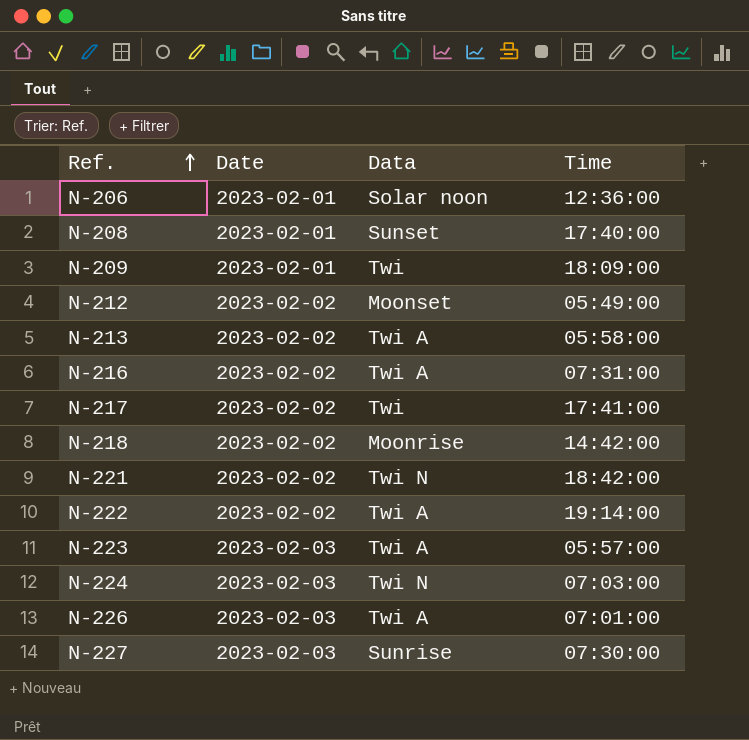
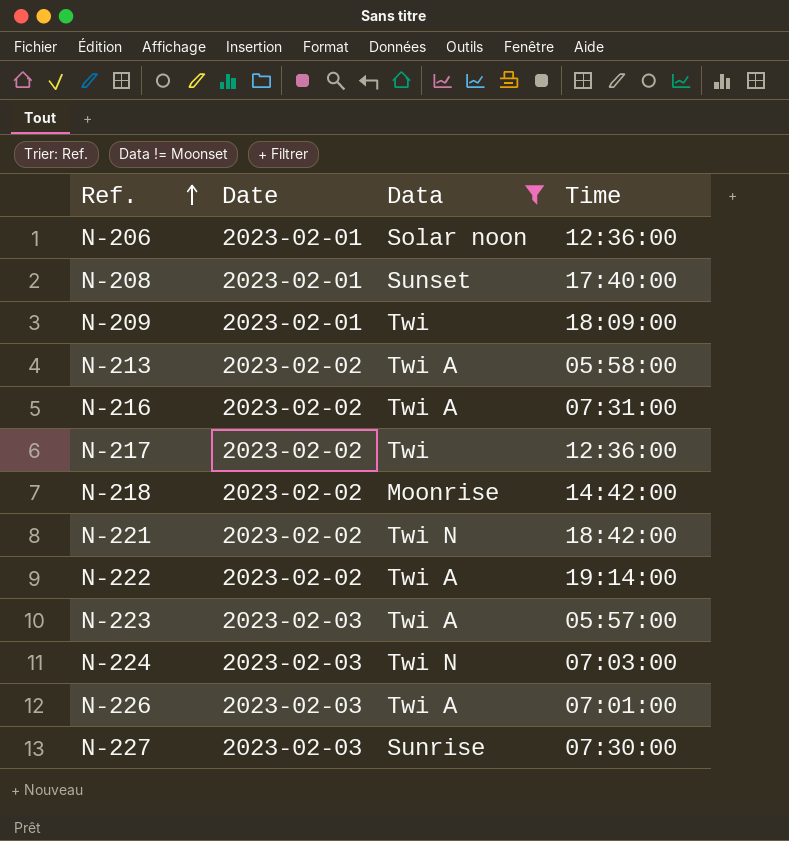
filter: none -> Data != Moonset
N-217 | Time: 17:41:00 -> 12:36:00

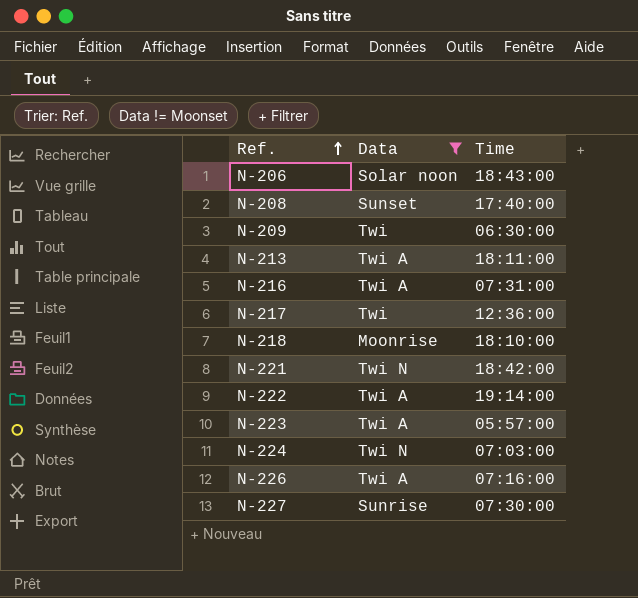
column Date | position: 2 -> none
N-206 | Time: 12:36:00 -> 18:43:00
N-209 | Time: 18:09:00 -> 06:30:00
N-213 | Time: 05:58:00 -> 18:11:00
N-218 | Time: 14:42:00 -> 18:10:00
N-226 | Time: 07:01:00 -> 07:16:00

